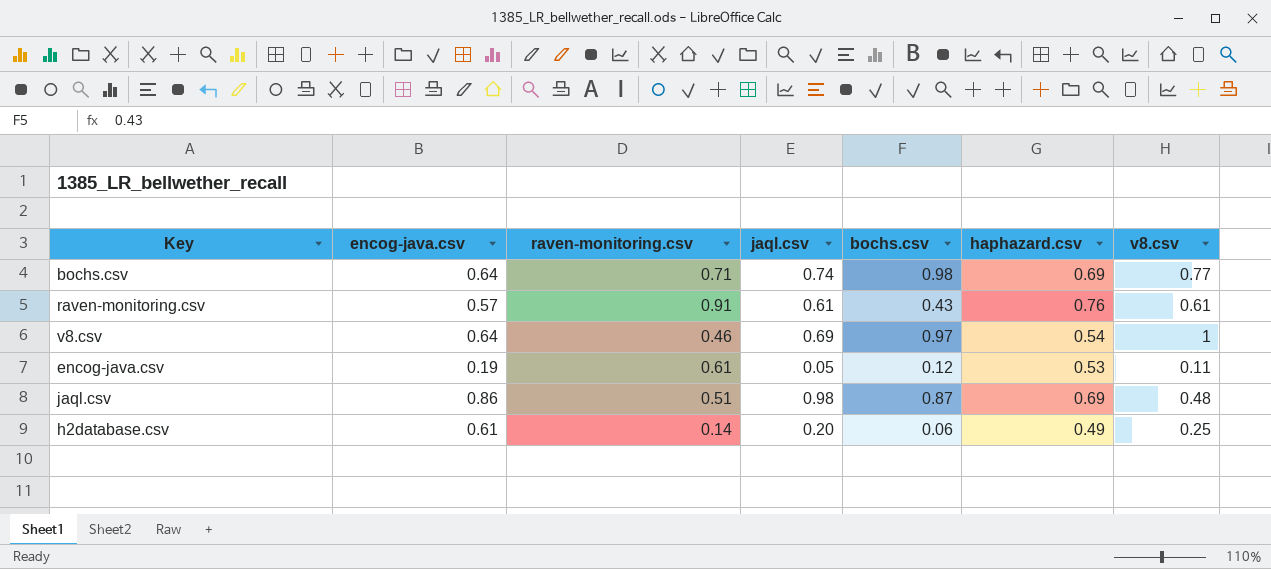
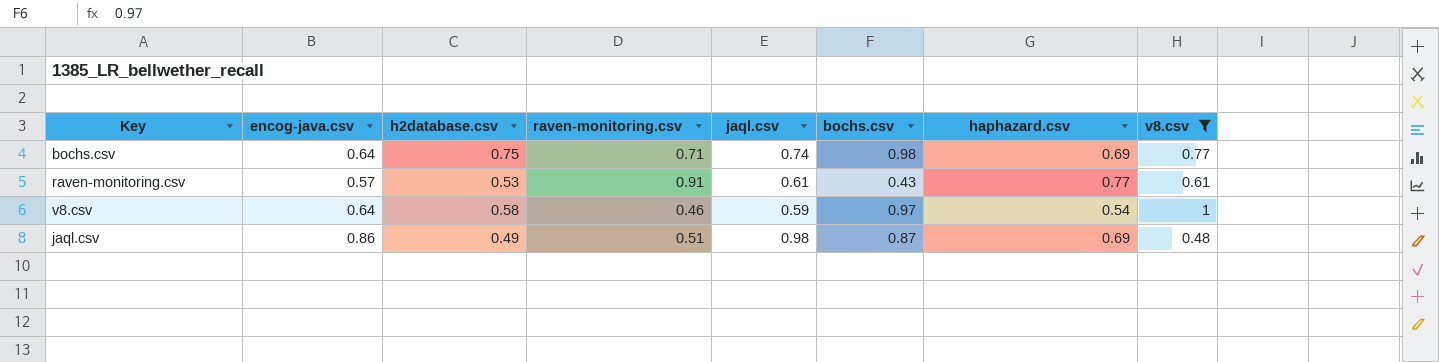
filter: none -> v8.csv >= 0.48
column h2database.csv | position: none -> 3
raven-monitoring.csv | haphazard.csv: 0.76 -> 0.77
v8.csv | jaql.csv: 0.69 -> 0.59

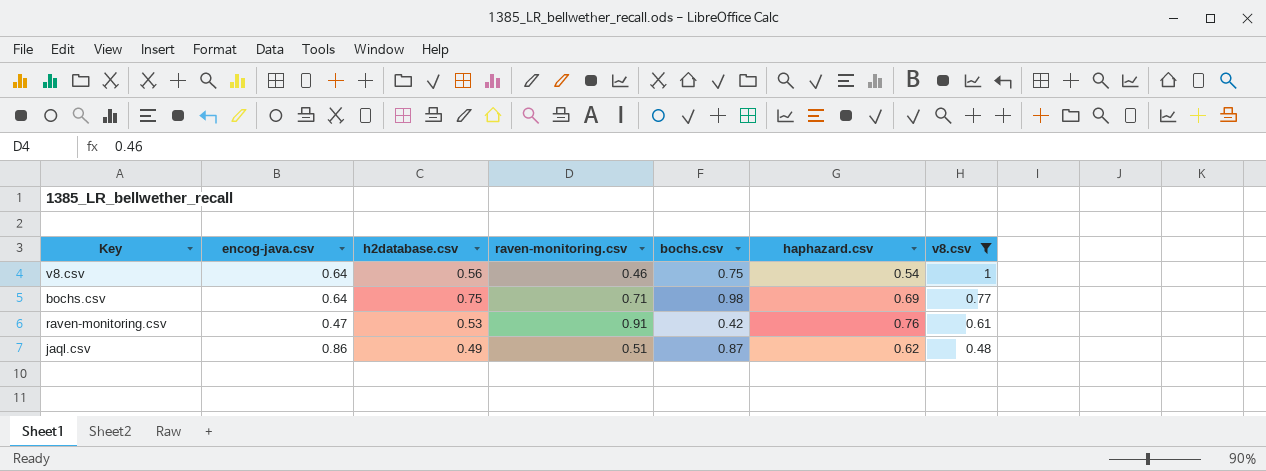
row order: none -> v8.csv descending
column jaql.csv | position: 5 -> none
v8.csv | h2database.csv: 0.58 -> 0.56
v8.csv | bochs.csv: 0.97 -> 0.75
raven-monitoring.csv | encog-java.csv: 0.57 -> 0.47
raven-monitoring.csv | bochs.csv: 0.43 -> 0.42
raven-monitoring.csv | haphazard.csv: 0.77 -> 0.76
jaql.csv | haphazard.csv: 0.69 -> 0.62

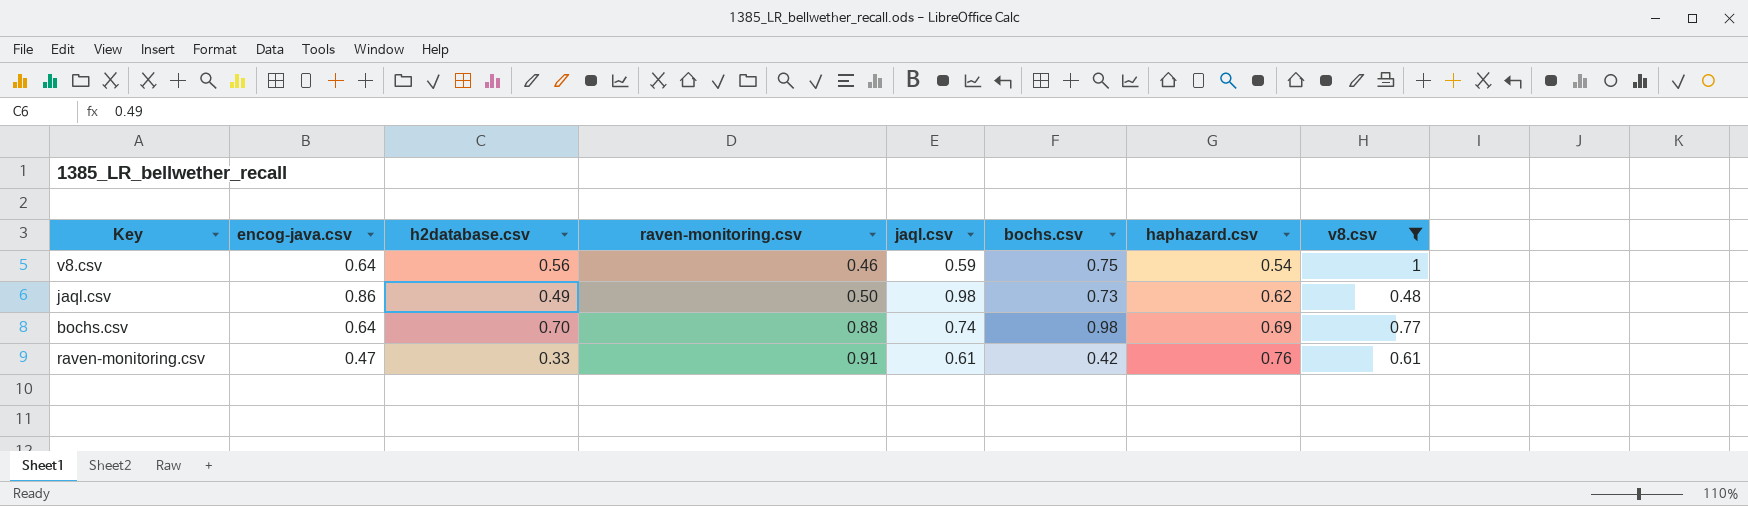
row order: v8.csv descending -> raven-monitoring.csv ascending
column jaql.csv | position: none -> 5
jaql.csv | raven-monitoring.csv: 0.51 -> 0.50
jaql.csv | bochs.csv: 0.87 -> 0.73
bochs.csv | h2database.csv: 0.75 -> 0.70
bochs.csv | raven-monitoring.csv: 0.71 -> 0.88
raven-monitoring.csv | h2database.csv: 0.53 -> 0.33

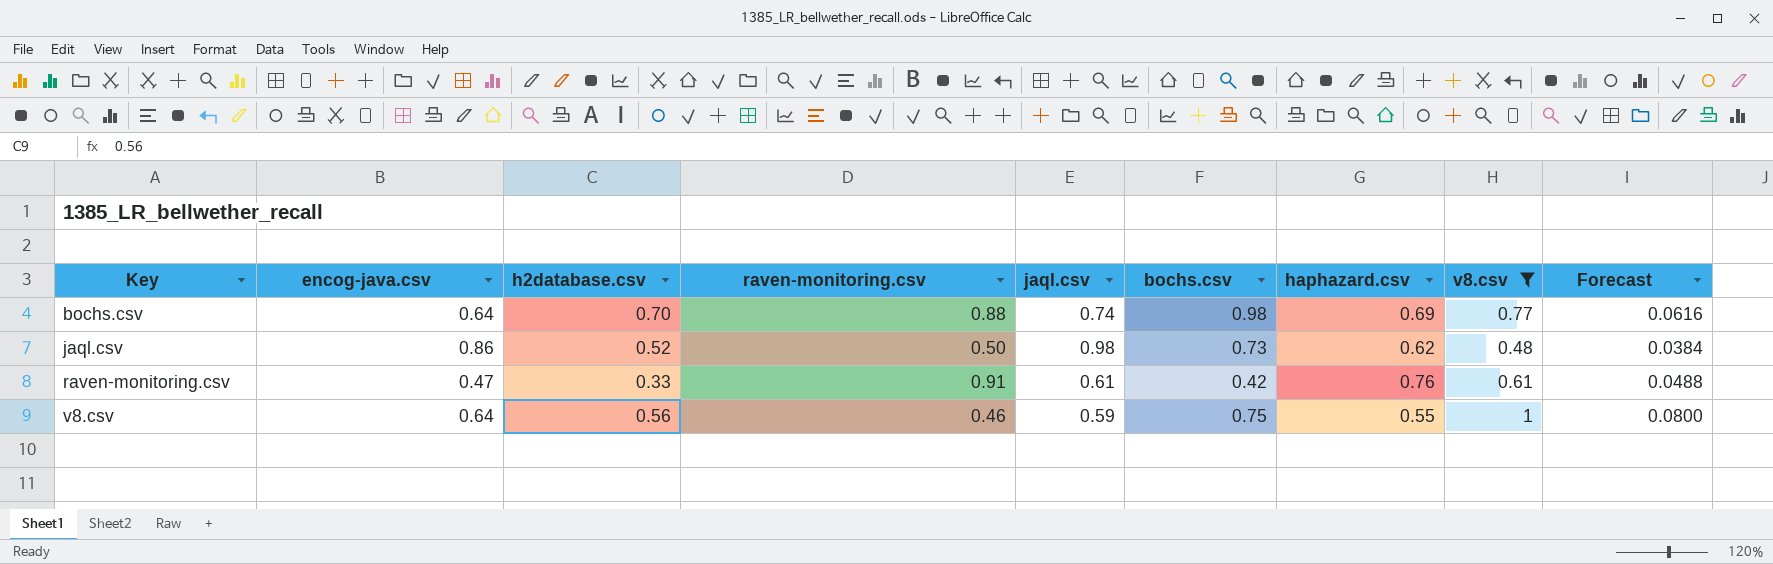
row order: raven-monitoring.csv ascending -> Key ascending
column Forecast | formula: none -> [v8.csv] * 0.08
jaql.csv | h2database.csv: 0.49 -> 0.52
v8.csv | haphazard.csv: 0.54 -> 0.55

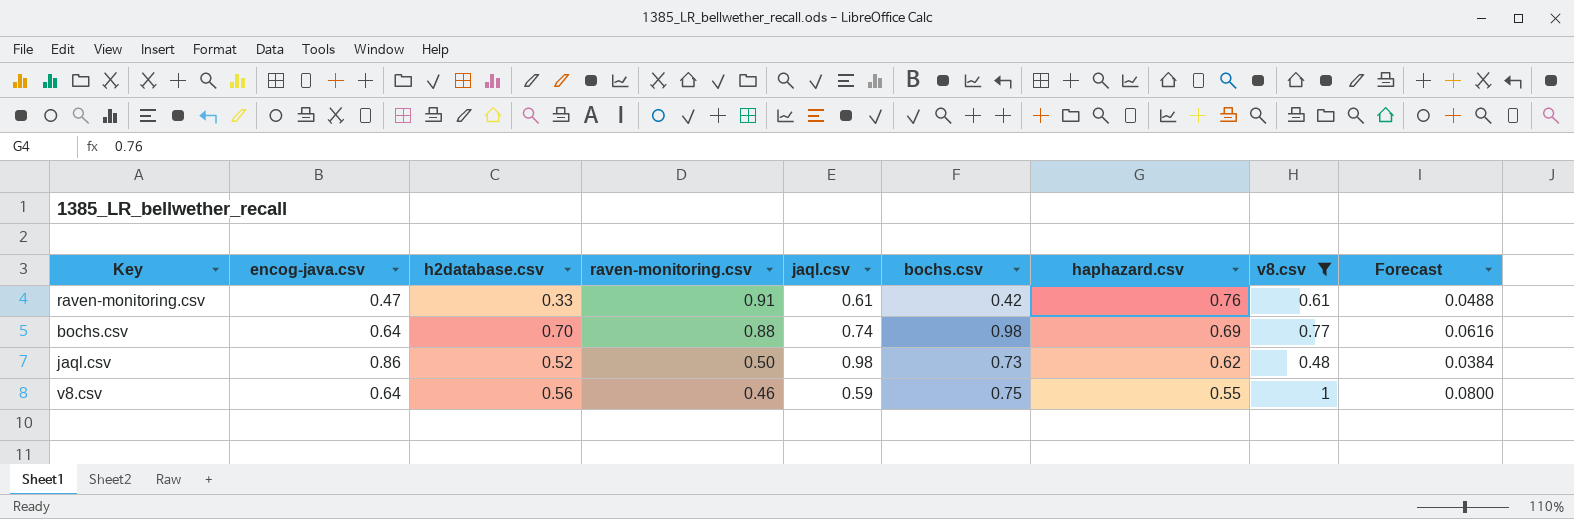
row order: Key ascending -> raven-monitoring.csv descending

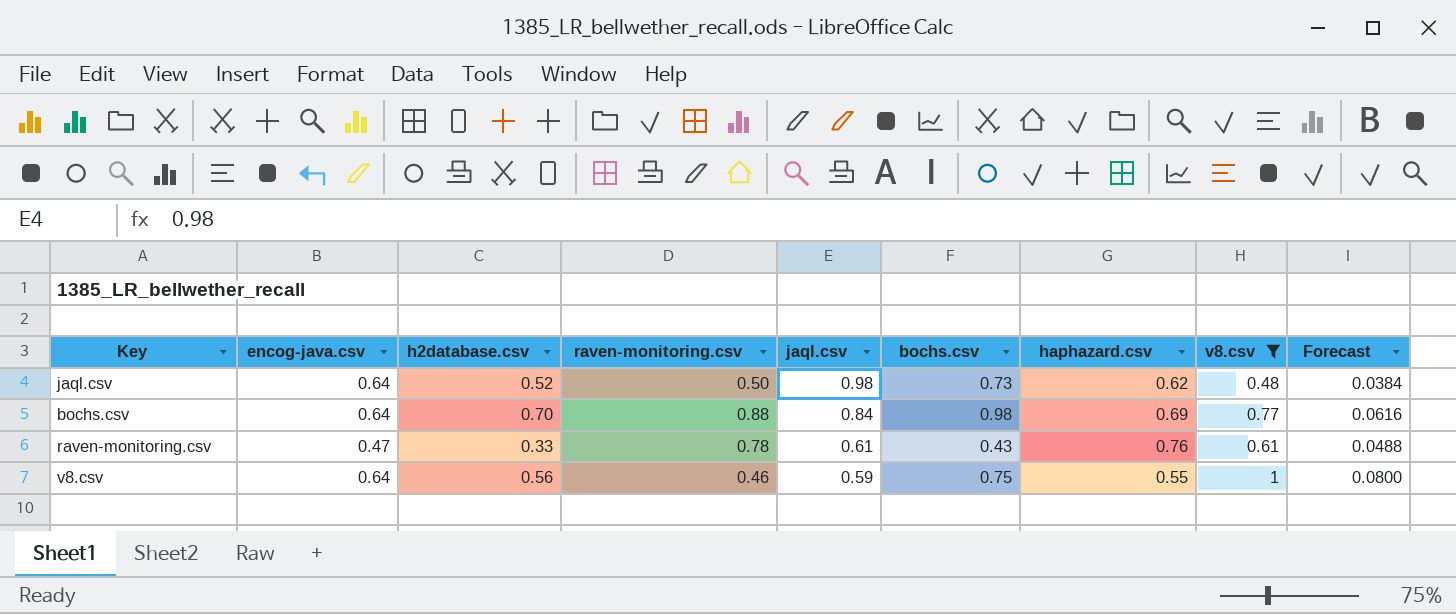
row order: raven-monitoring.csv descending -> jaql.csv descending
jaql.csv | encog-java.csv: 0.86 -> 0.64
bochs.csv | jaql.csv: 0.74 -> 0.84
raven-monitoring.csv | raven-monitoring.csv: 0.91 -> 0.78
raven-monitoring.csv | bochs.csv: 0.42 -> 0.43

